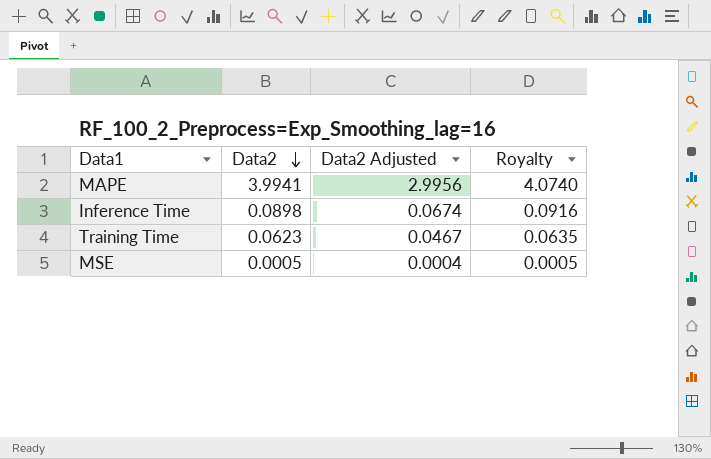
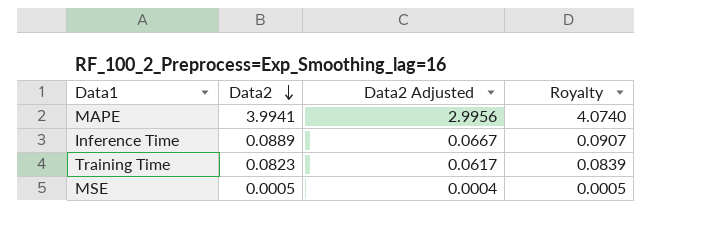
Inference Time | Data2: 0.0898 -> 0.0889
Inference Time | Data2 Adjusted: 0.0674 -> 0.0667
Inference Time | Royalty: 0.0916 -> 0.0907
Training Time | Data2: 0.0623 -> 0.0823
Training Time | Data2 Adjusted: 0.0467 -> 0.0617
Training Time | Royalty: 0.0635 -> 0.0839

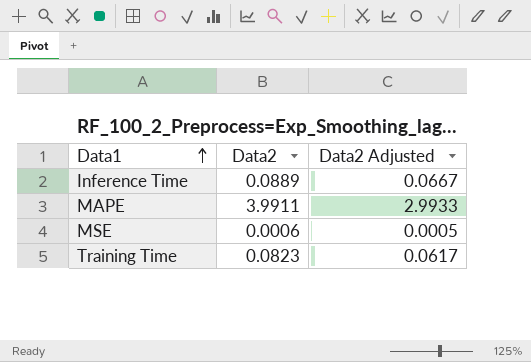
row order: Data2 descending -> Data1 ascending
column Royalty | formula: [Data2] * 1.02 -> none
MAPE | Data2: 3.9941 -> 3.9911
MAPE | Data2 Adjusted: 2.9956 -> 2.9933
MSE | Data2: 0.0005 -> 0.0006
MSE | Data2 Adjusted: 0.0004 -> 0.0005

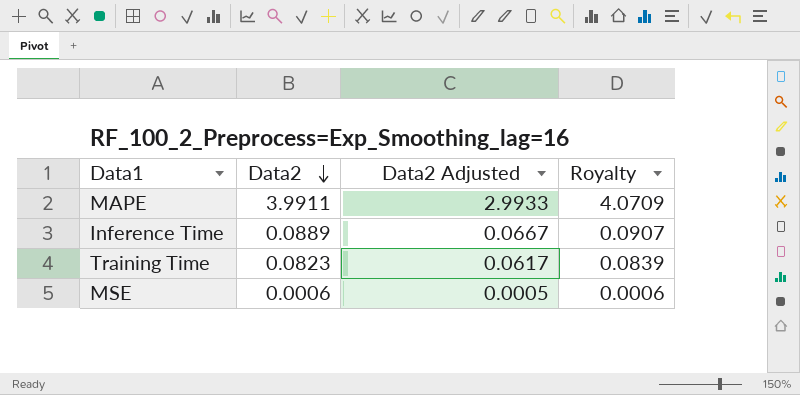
row order: Data1 ascending -> Data2 descending
column Royalty | formula: none -> [Data2] * 1.02

